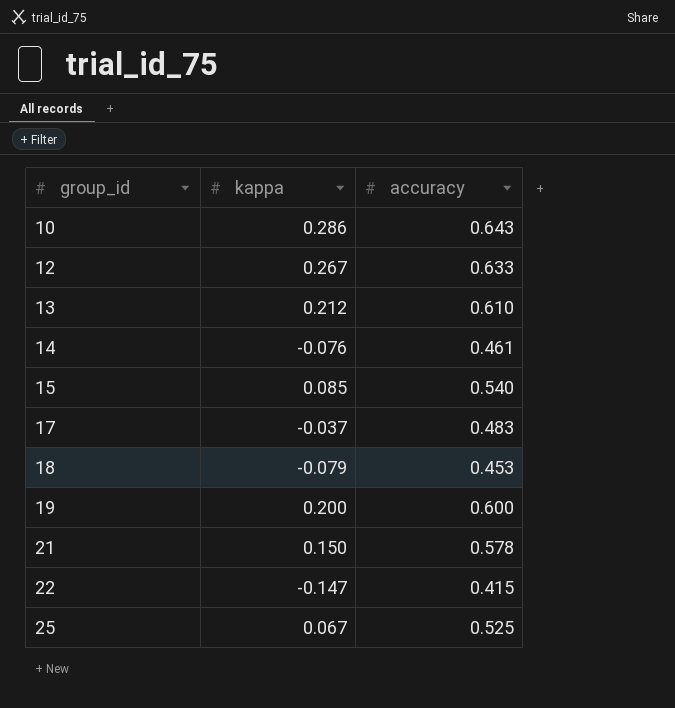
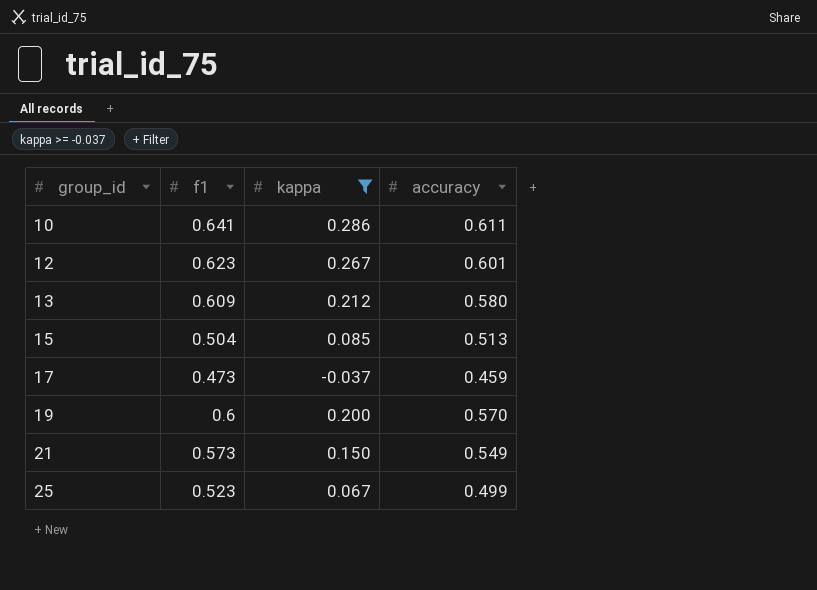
filter: none -> kappa >= -0.037
column f1 | position: none -> 2
10 | accuracy: 0.643 -> 0.611
12 | accuracy: 0.633 -> 0.601
13 | accuracy: 0.610 -> 0.580
15 | accuracy: 0.540 -> 0.513
17 | accuracy: 0.483 -> 0.459
19 | accuracy: 0.600 -> 0.570
21 | accuracy: 0.578 -> 0.549
25 | accuracy: 0.525 -> 0.499

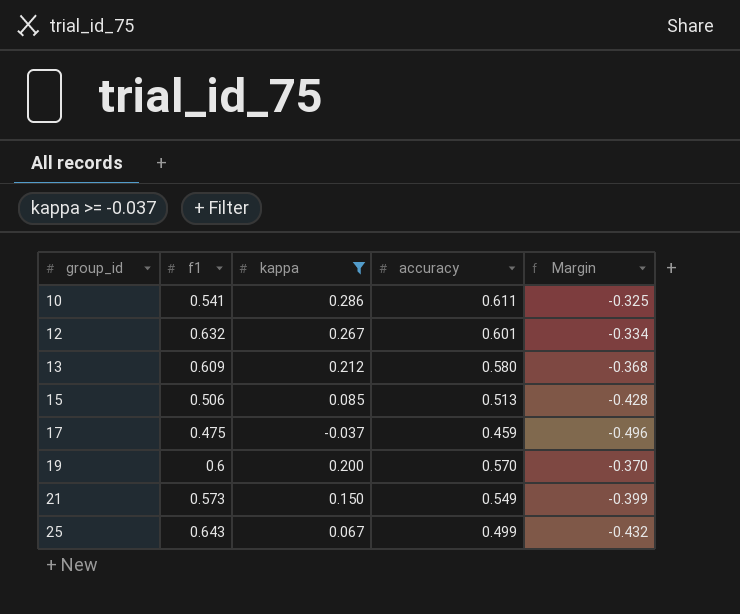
column Margin | formula: none -> [kappa] - [accuracy]
10 | f1: 0.641 -> 0.541
12 | f1: 0.623 -> 0.632
15 | f1: 0.504 -> 0.506
17 | f1: 0.473 -> 0.475
25 | f1: 0.523 -> 0.643

